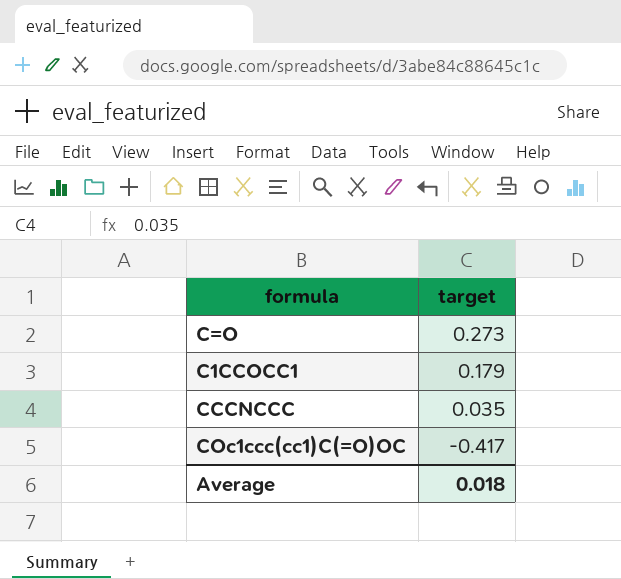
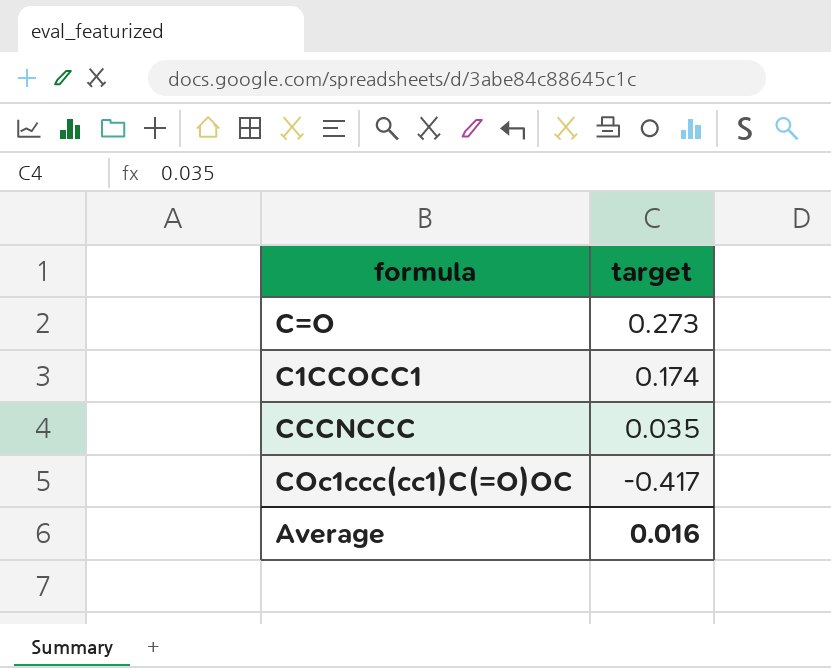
C1CCOCC1 | target: 0.179 -> 0.174
Average | target: 0.018 -> 0.016

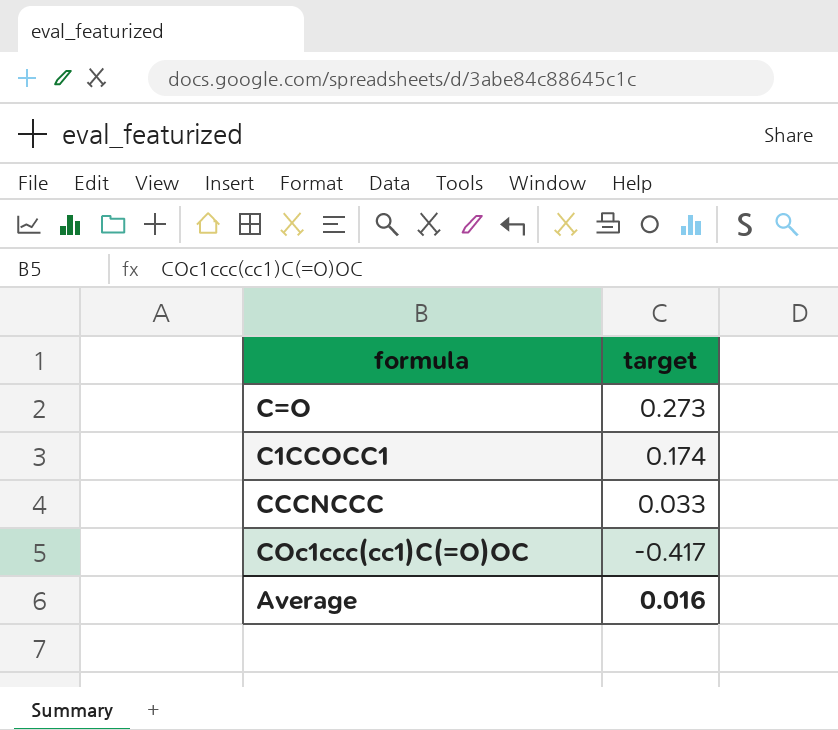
CCCNCCC | target: 0.035 -> 0.033

